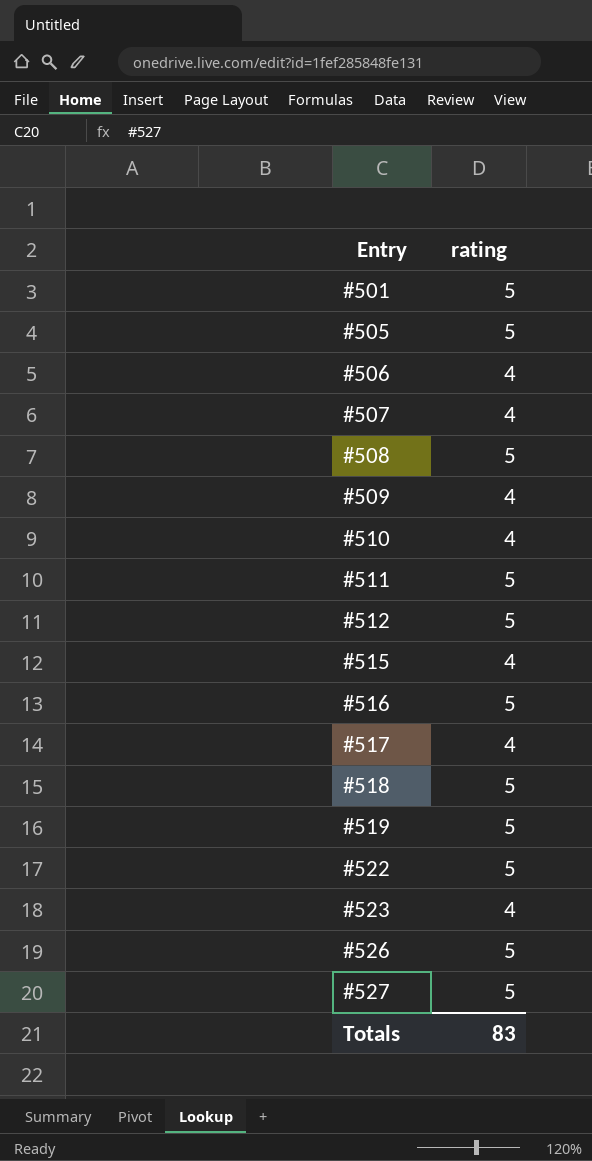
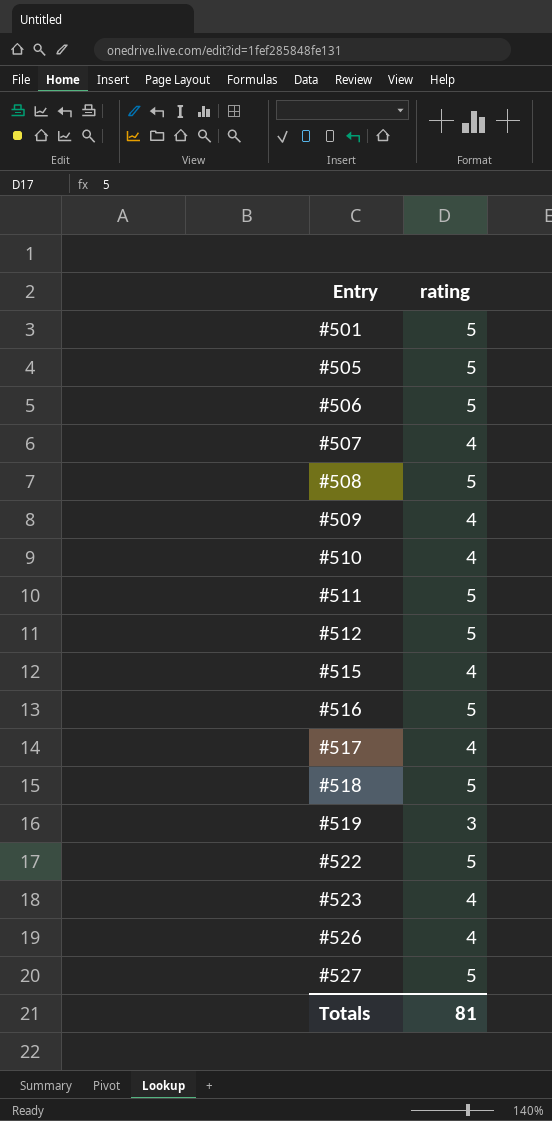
#506 | rating: 4 -> 5
#519 | rating: 5 -> 3
#526 | rating: 5 -> 4
Totals | rating: 83 -> 81

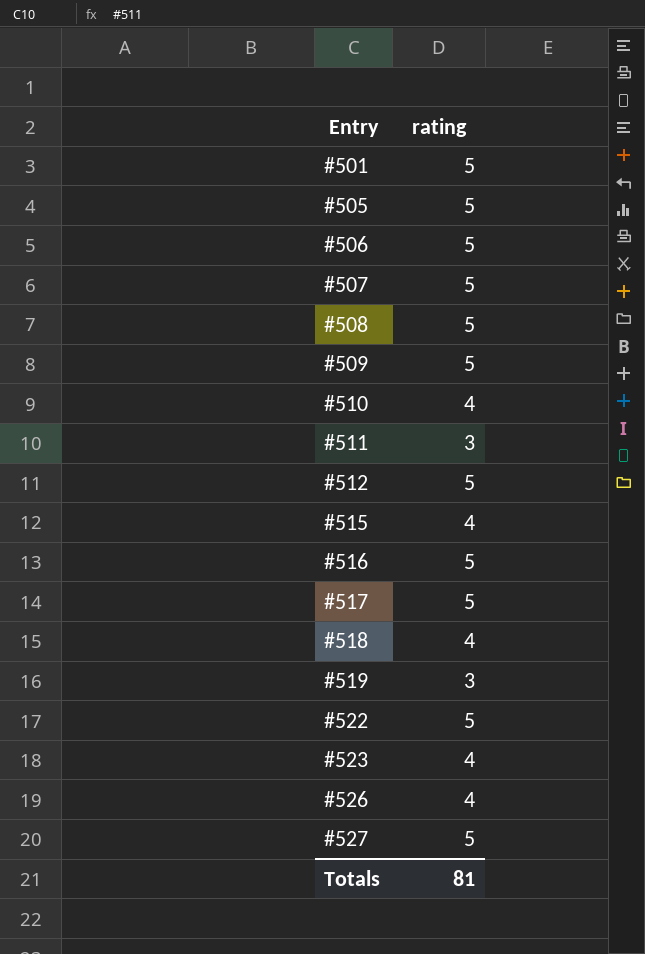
#507 | rating: 4 -> 5
#509 | rating: 4 -> 5
#511 | rating: 5 -> 3
#517 | rating: 4 -> 5
#518 | rating: 5 -> 4

